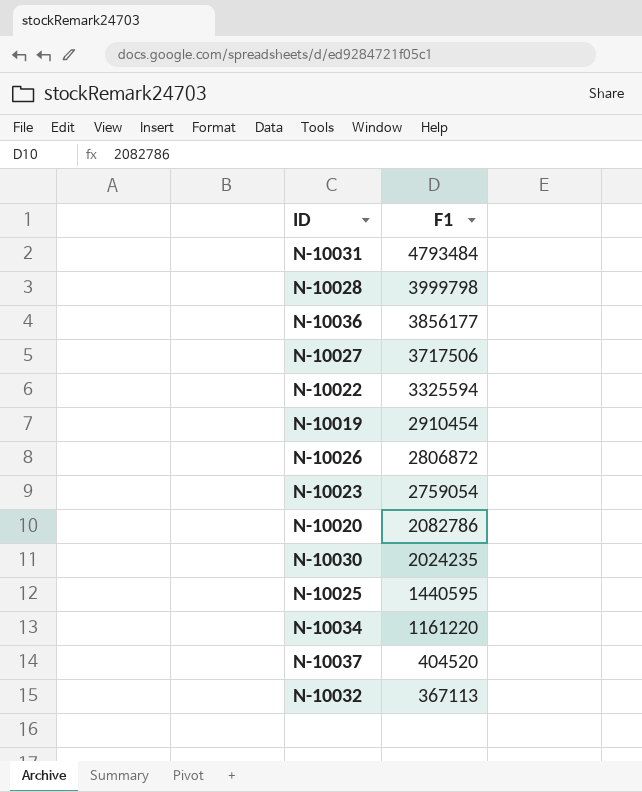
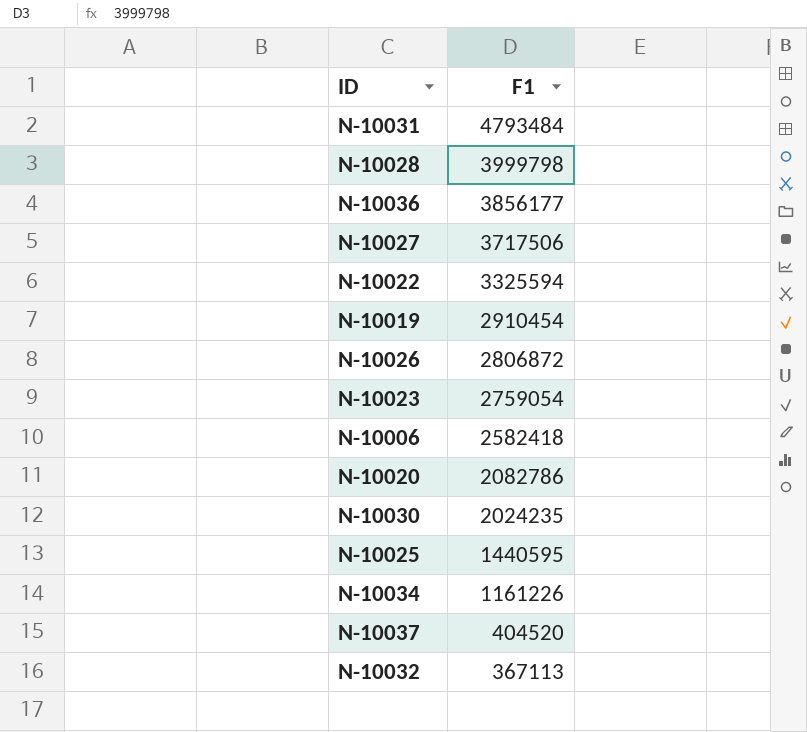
row N-10006: none -> 2582418
N-10034 | F1: 1161220 -> 1161226

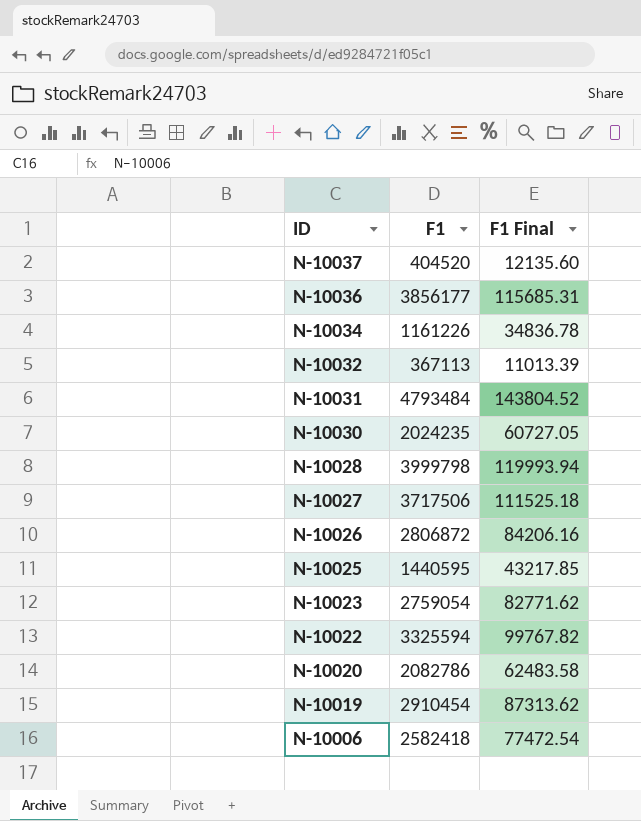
row order: F1 descending -> ID descending
column F1 Final | formula: none -> [F1] * 0.03

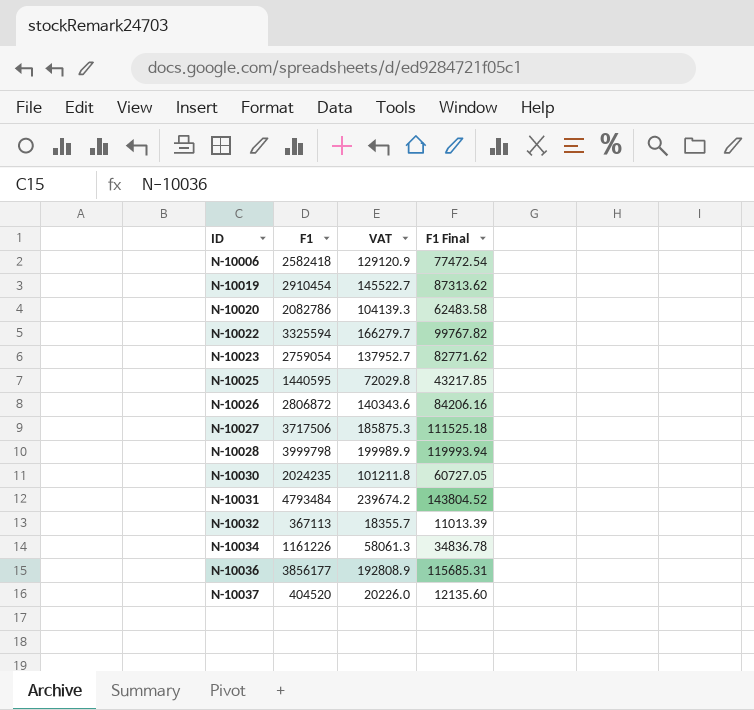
row order: ID descending -> ID ascending
column VAT | formula: none -> [F1] * 0.05

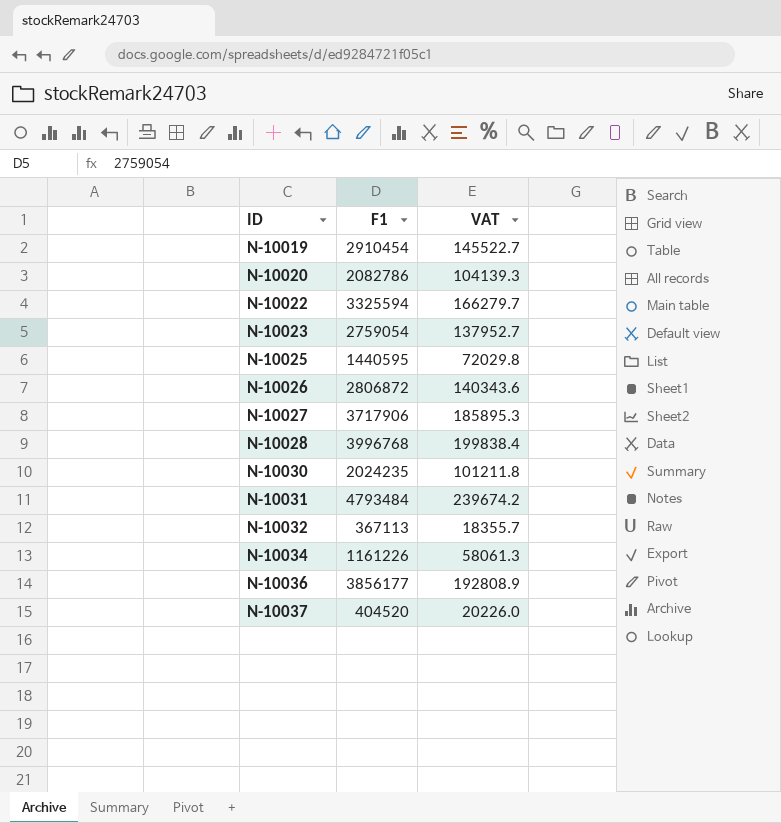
column F1 Final | formula: [F1] * 0.03 -> none
row N-10006: 2582418 | 129120.9 | 77472.54 -> none
N-10027 | F1: 3717506 -> 3717906
N-10027 | VAT: 185875.3 -> 185895.3
N-10028 | F1: 3999798 -> 3996768
N-10028 | VAT: 199989.9 -> 199838.4

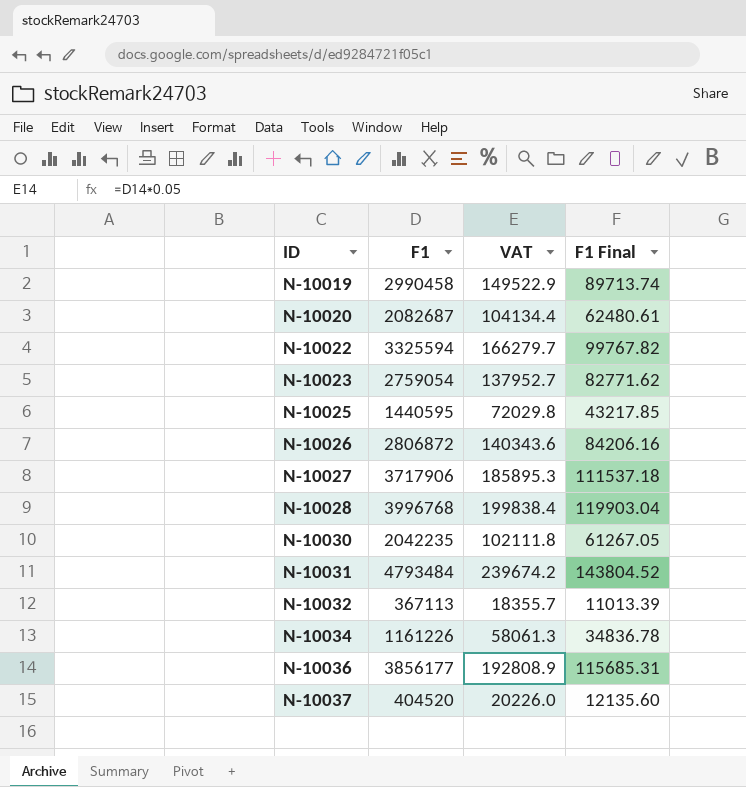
column F1 Final | formula: none -> [F1] * 0.03
N-10019 | F1: 2910454 -> 2990458
N-10019 | VAT: 145522.7 -> 149522.9
N-10020 | F1: 2082786 -> 2082687
N-10020 | VAT: 104139.3 -> 104134.4
N-10030 | F1: 2024235 -> 2042235
N-10030 | VAT: 101211.8 -> 102111.8

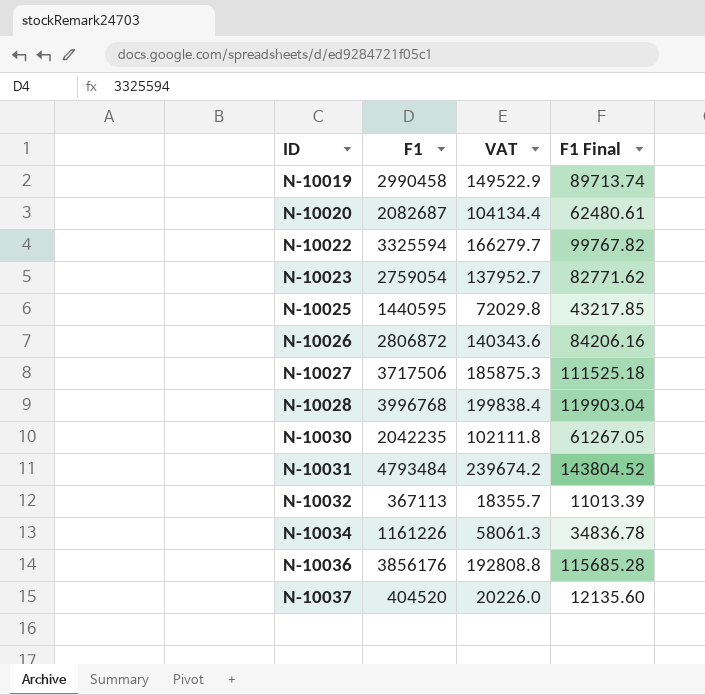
N-10027 | F1: 3717906 -> 3717506
N-10027 | VAT: 185895.3 -> 185875.3
N-10027 | F1 Final: 111537.18 -> 111525.18
N-10036 | F1: 3856177 -> 3856176
N-10036 | VAT: 192808.9 -> 192808.8
N-10036 | F1 Final: 115685.31 -> 115685.28

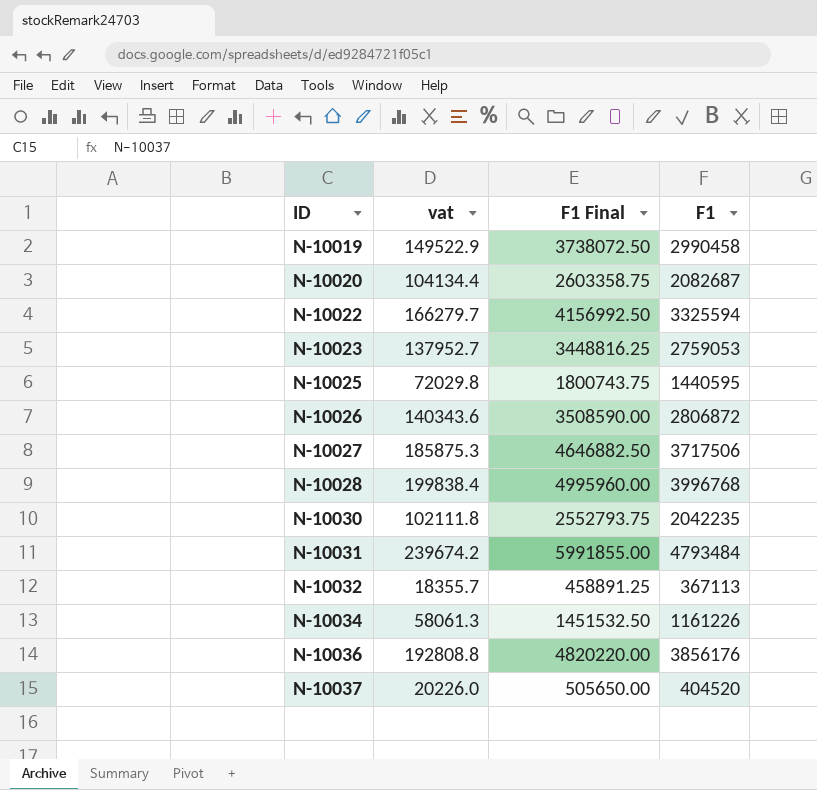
column name: VAT -> vat
column F1 Final | formula: [F1] * 0.03 -> [F1] * 1.25
column F1 | position: 2 -> 4
N-10023 | F1: 2759054 -> 2759053

